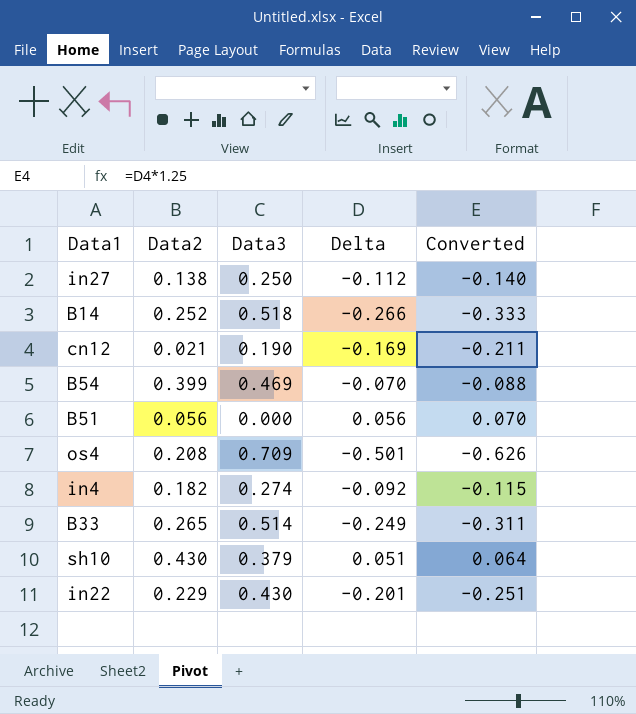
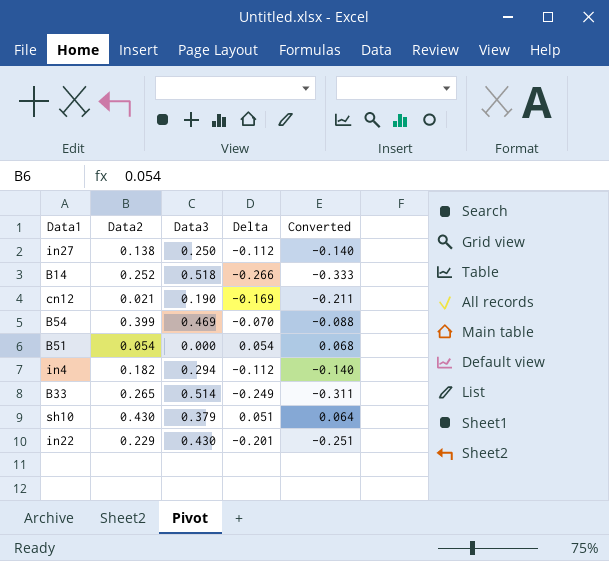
row os4: 0.208 | 0.709 | -0.501 | -0.626 -> none
B51 | Data2: 0.056 -> 0.054
B51 | Delta: 0.056 -> 0.054
B51 | Converted: 0.070 -> 0.068
in4 | Data3: 0.274 -> 0.294
in4 | Delta: -0.092 -> -0.112
in4 | Converted: -0.115 -> -0.140

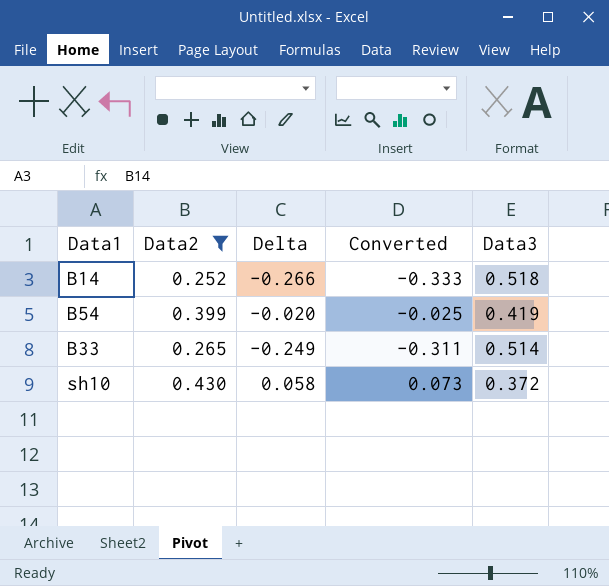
filter: none -> Data2 >= 0.252
column Data3 | position: 3 -> 5
B54 | Delta: -0.070 -> -0.020
B54 | Converted: -0.088 -> -0.025
B54 | Data3: 0.469 -> 0.419
sh10 | Delta: 0.051 -> 0.058
sh10 | Converted: 0.064 -> 0.073
sh10 | Data3: 0.379 -> 0.372

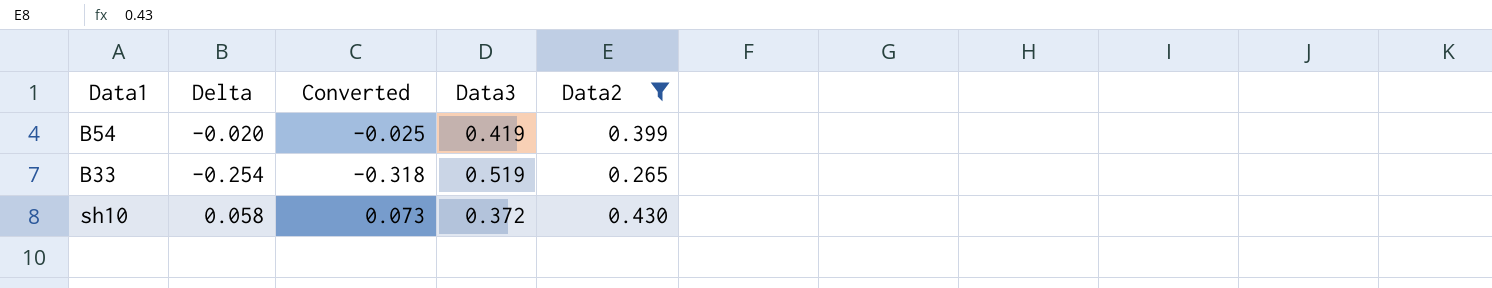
column Data2 | position: 2 -> 5
row B14: 0.252 | -0.266 | -0.333 | 0.518 -> none
B33 | Delta: -0.249 -> -0.254
B33 | Converted: -0.311 -> -0.318
B33 | Data3: 0.514 -> 0.519

